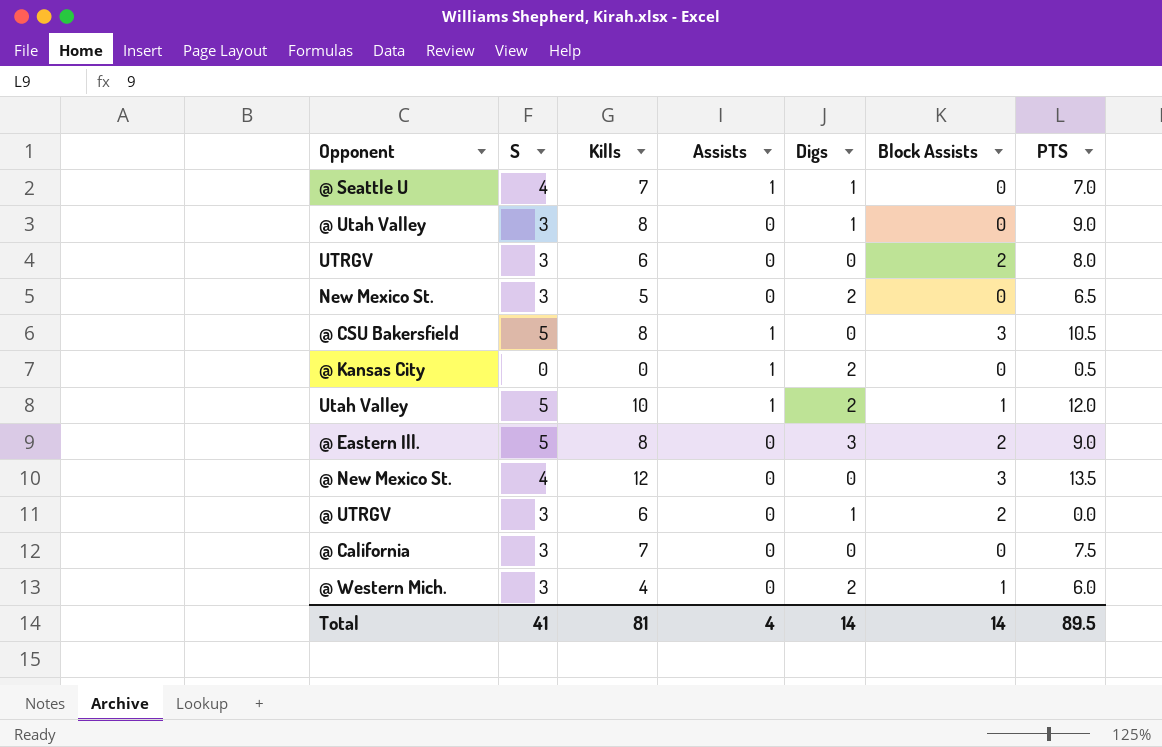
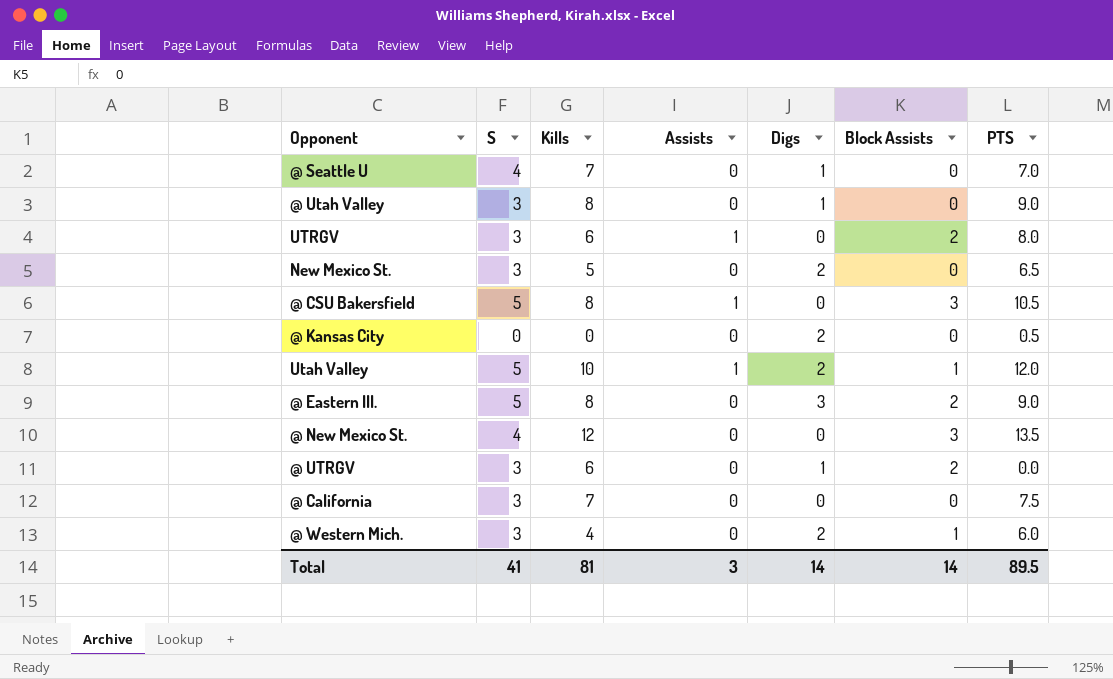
@ Seattle U | Assists: 1 -> 0
UTRGV | Assists: 0 -> 1
@ Kansas City | Assists: 1 -> 0
Total | Assists: 4 -> 3

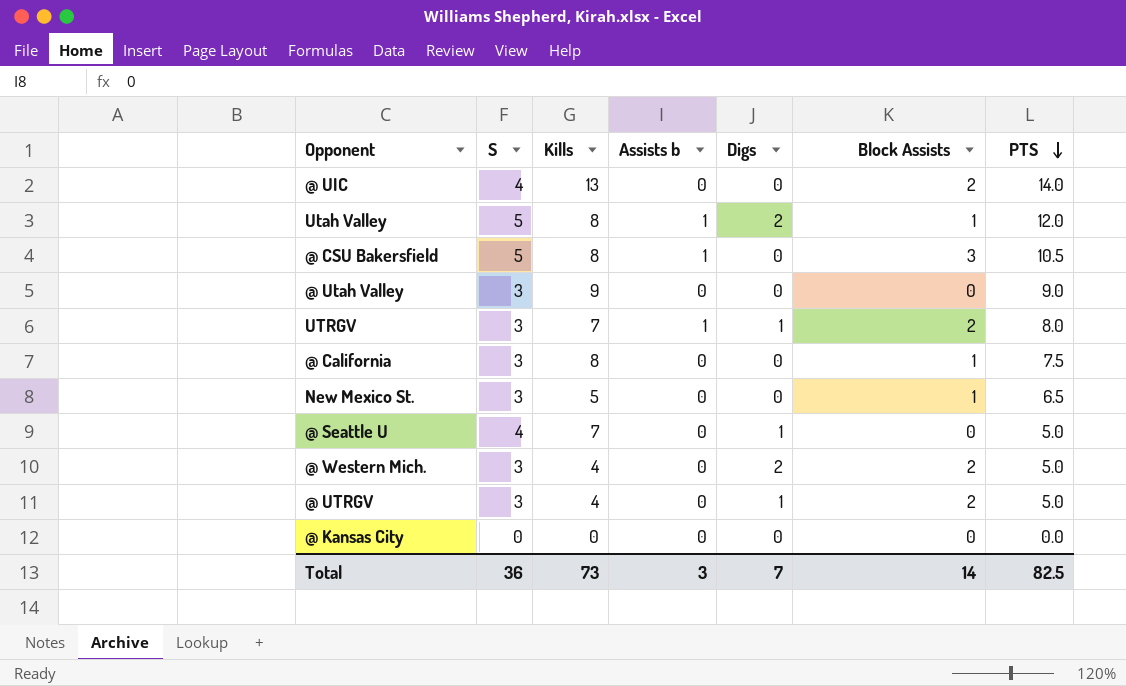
row order: none -> PTS descending
column name: Assists -> Assists b
row @ Eastern Ill.: 5 | 8 | 0 | 3 | 2 | 9.0 -> none
row @ New Mexico St.: 4 | 12 | 0 | 0 | 3 | 13.5 -> none
row @ UIC: none -> 4 | 13 | 0 | 0 | 2 | 14.0
Utah Valley | Kills: 10 -> 8
@ Utah Valley | Kills: 8 -> 9
@ Utah Valley | Digs: 1 -> 0
UTRGV | Kills: 6 -> 7
UTRGV | Digs: 0 -> 1
@ California | Kills: 7 -> 8
@ California | Block Assists: 0 -> 1
New Mexico St. | Digs: 2 -> 0
New Mexico St. | Block Assists: 0 -> 1
@ Seattle U | PTS: 7.0 -> 5.0
@ Western Mich. | Block Assists: 1 -> 2
@ Western Mich. | PTS: 6.0 -> 5.0
@ UTRGV | Kills: 6 -> 4
@ UTRGV | PTS: 0.0 -> 5.0
@ Kansas City | Digs: 2 -> 0
@ Kansas City | PTS: 0.5 -> 0.0
Total | S: 41 -> 36
Total | Kills: 81 -> 73
Total | Digs: 14 -> 7
Total | PTS: 89.5 -> 82.5

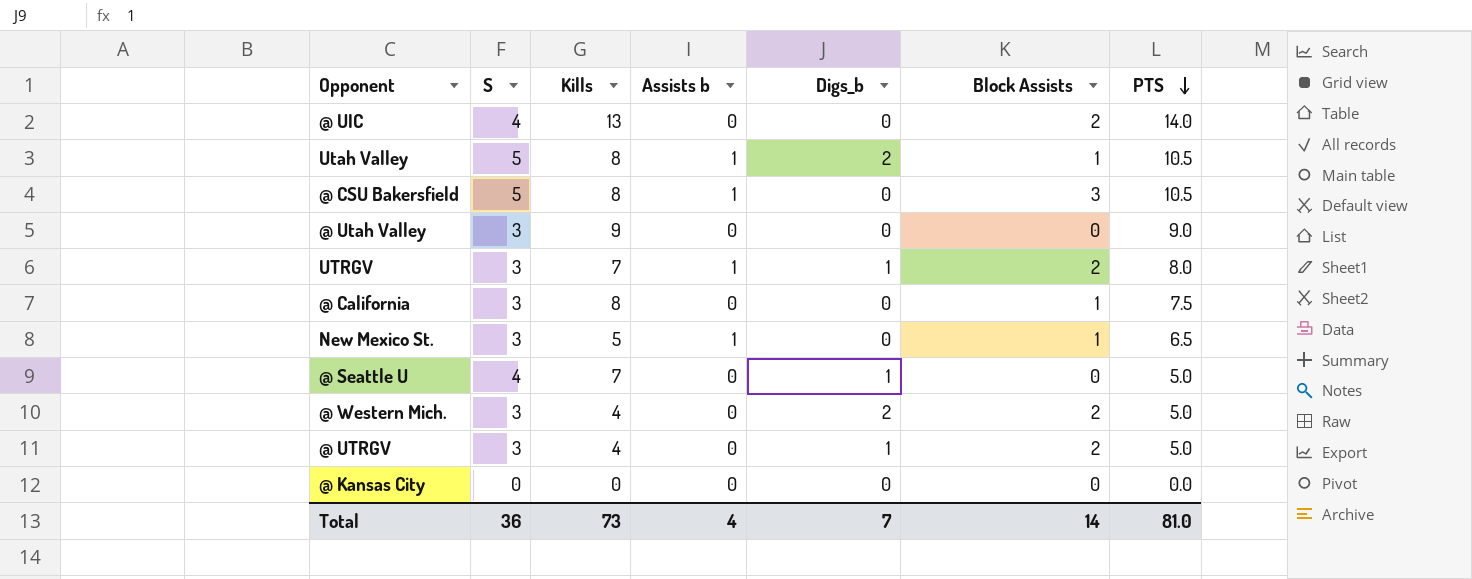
column name: Digs -> Digs_b
Utah Valley | PTS: 12.0 -> 10.5
New Mexico St. | Assists b: 0 -> 1
Total | Assists b: 3 -> 4
Total | PTS: 82.5 -> 81.0

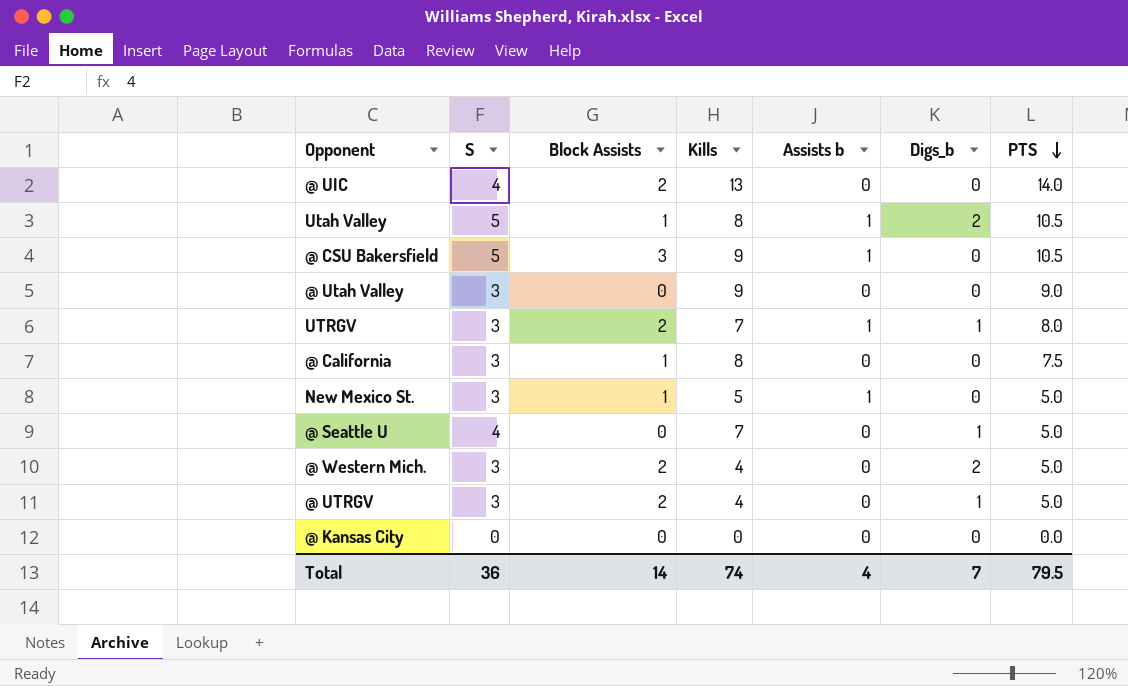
column Block Assists | position: 6 -> 3
@ CSU Bakersfield | Kills: 8 -> 9
New Mexico St. | PTS: 6.5 -> 5.0
Total | Kills: 73 -> 74
Total | PTS: 81.0 -> 79.5

